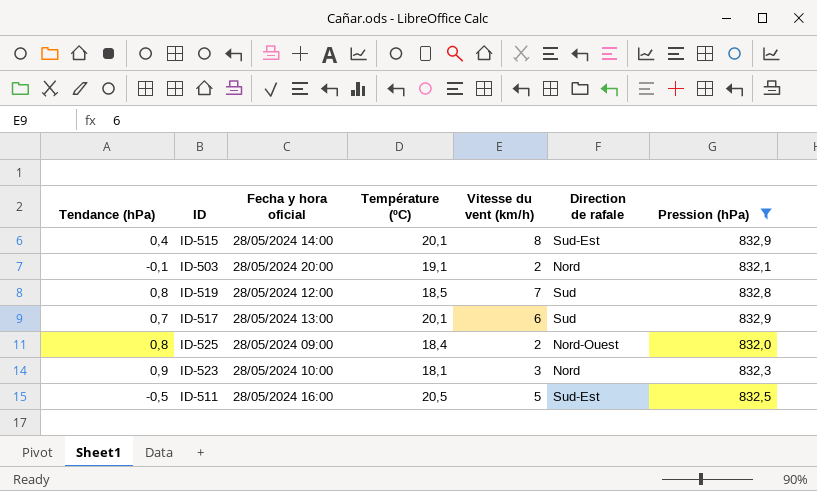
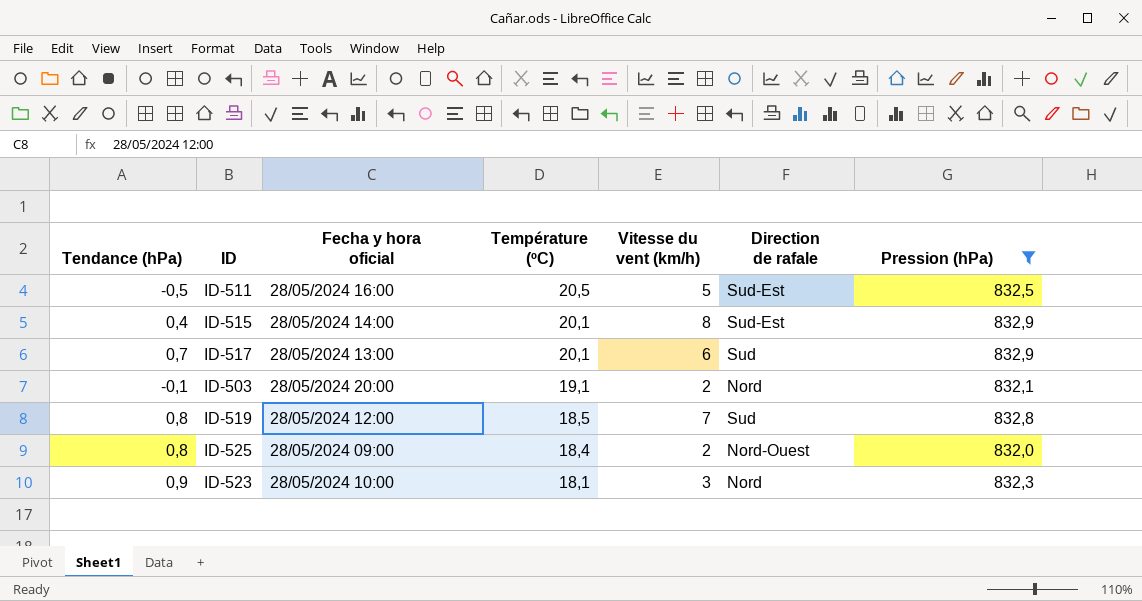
row order: none -> Température (ºC) descending

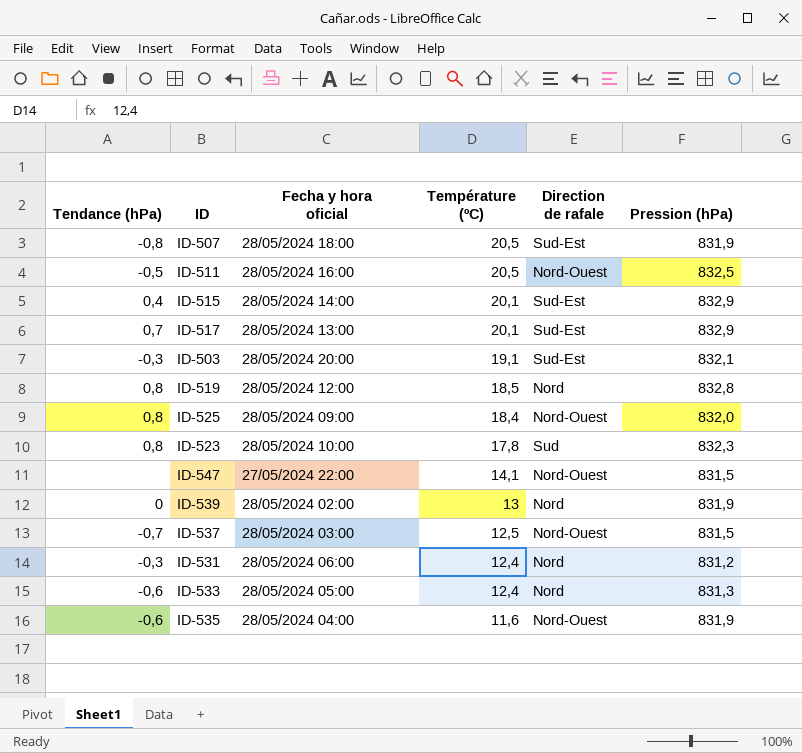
filter: Pression (hPa) >= 832,0 -> none
column Vitesse du vent (km/h) | position: 5 -> none
ID-511 | Direction de rafale: Sud-Est -> Nord-Ouest
ID-517 | Direction de rafale: Sud -> Sud-Est
ID-503 | Tendance (hPa): -0,1 -> -0,3
ID-503 | Direction de rafale: Nord -> Sud-Est
ID-519 | Direction de rafale: Sud -> Nord
ID-523 | Tendance (hPa): 0,9 -> 0,8
ID-523 | Température (ºC): 18,1 -> 17,8
ID-523 | Direction de rafale: Nord -> Sud

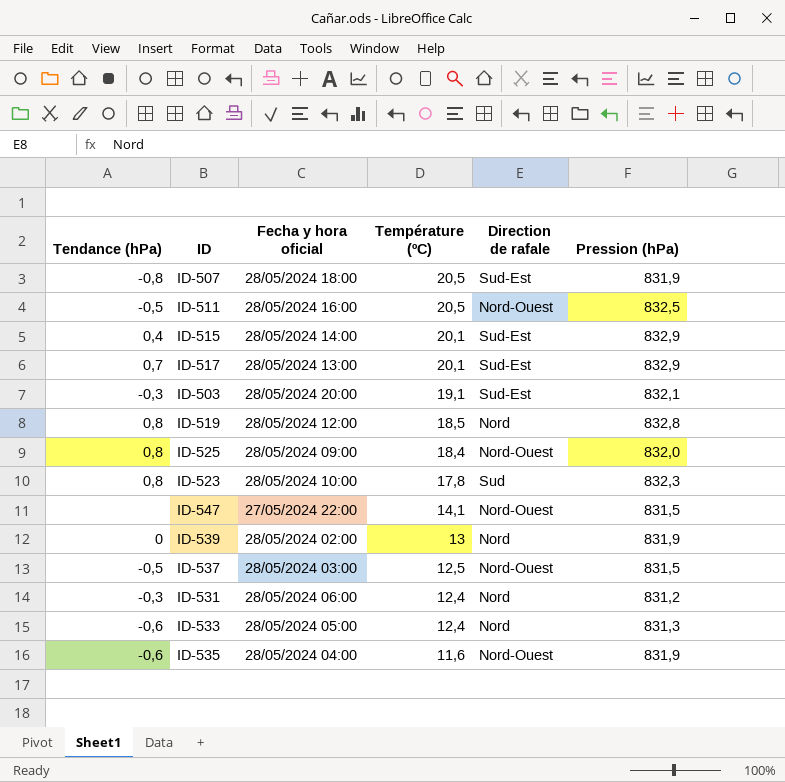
ID-537 | Tendance (hPa): -0,7 -> -0,5

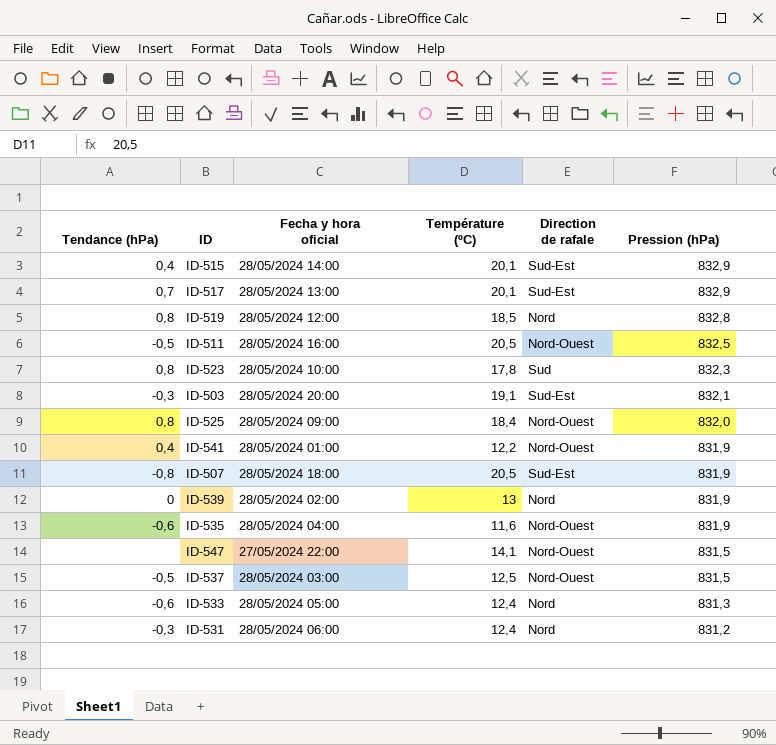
row order: Température (ºC) descending -> Pression (hPa) descending
row ID-541: none -> 0,4 | 28/05/2024 01:00 | 12,2 | Nord-Ouest | 831,9

